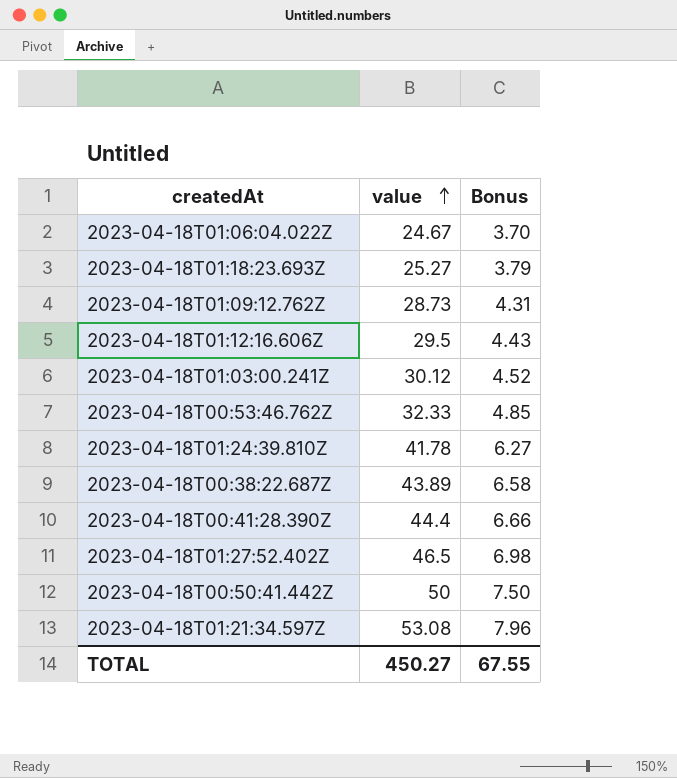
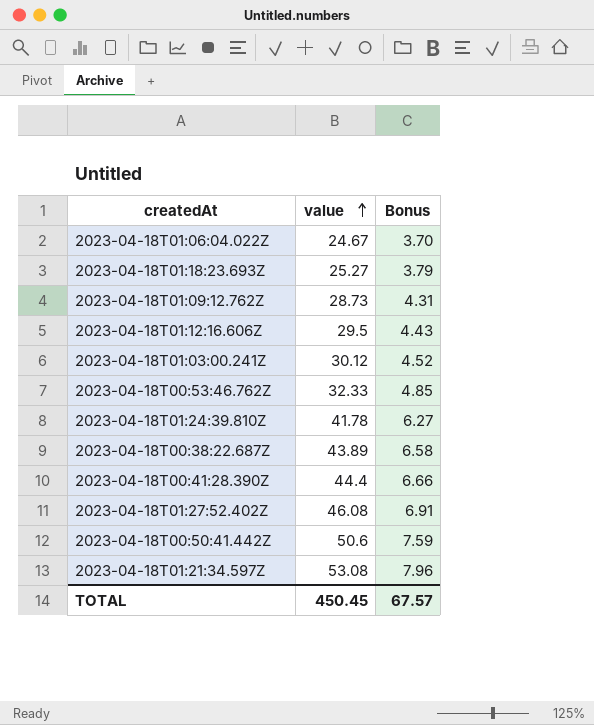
2023-04-18T01:27:52.402Z | value: 46.5 -> 46.08
2023-04-18T01:27:52.402Z | Bonus: 6.98 -> 6.91
2023-04-18T00:50:41.442Z | value: 50 -> 50.6
2023-04-18T00:50:41.442Z | Bonus: 7.50 -> 7.59
TOTAL | value: 450.27 -> 450.45
TOTAL | Bonus: 67.55 -> 67.57

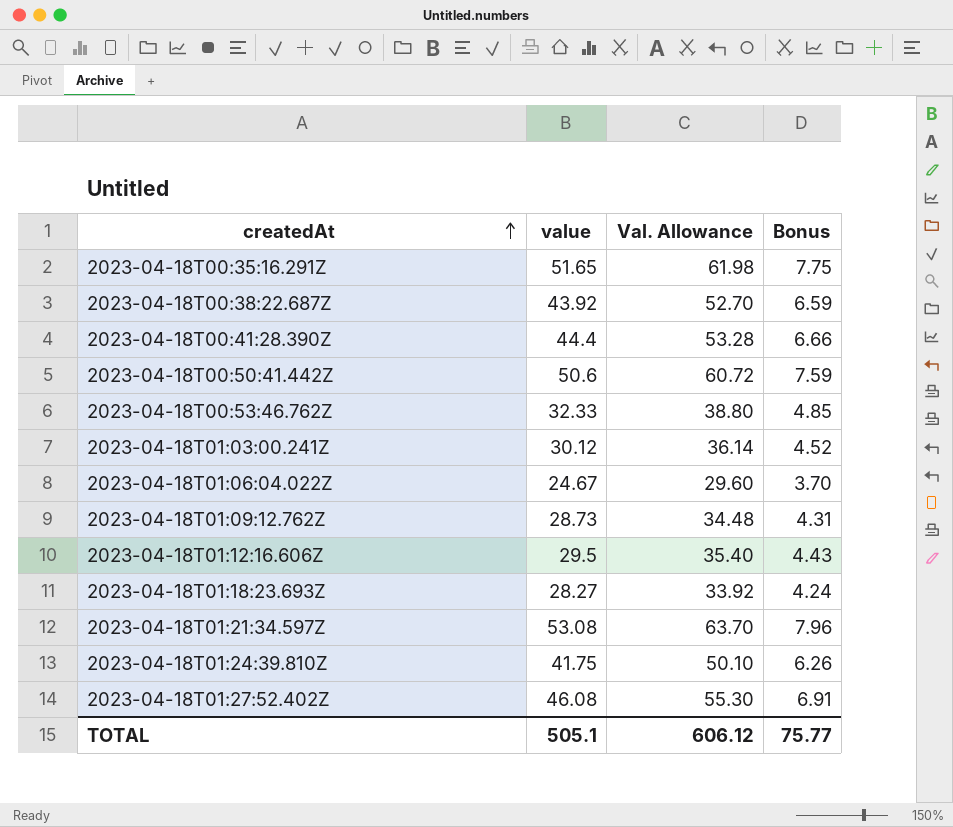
row order: value ascending -> createdAt ascending
column Val. Allowance | formula: none -> [value] * 1.2
row 2023-04-18T00:35:16.291Z: none -> 51.65 | 61.98 | 7.75
2023-04-18T00:38:22.687Z | value: 43.89 -> 43.92
2023-04-18T00:38:22.687Z | Bonus: 6.58 -> 6.59
2023-04-18T01:18:23.693Z | value: 25.27 -> 28.27
2023-04-18T01:18:23.693Z | Bonus: 3.79 -> 4.24
2023-04-18T01:24:39.810Z | value: 41.78 -> 41.75
2023-04-18T01:24:39.810Z | Bonus: 6.27 -> 6.26
TOTAL | value: 450.45 -> 505.1
TOTAL | Bonus: 67.57 -> 75.77

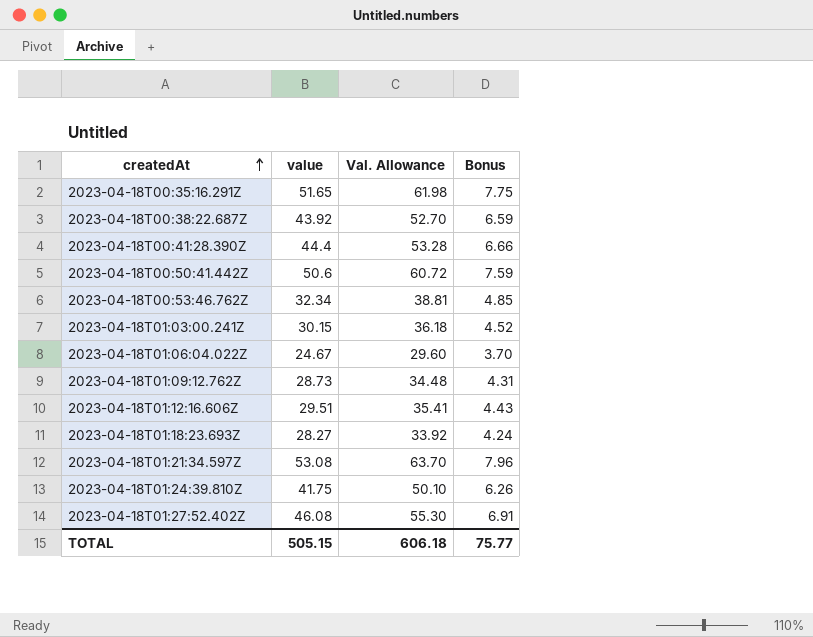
2023-04-18T00:53:46.762Z | value: 32.33 -> 32.34
2023-04-18T00:53:46.762Z | Val. Allowance: 38.80 -> 38.81
2023-04-18T01:03:00.241Z | value: 30.12 -> 30.15
2023-04-18T01:03:00.241Z | Val. Allowance: 36.14 -> 36.18
2023-04-18T01:12:16.606Z | value: 29.5 -> 29.51
2023-04-18T01:12:16.606Z | Val. Allowance: 35.40 -> 35.41
TOTAL | value: 505.1 -> 505.15
TOTAL | Val. Allowance: 606.12 -> 606.18

